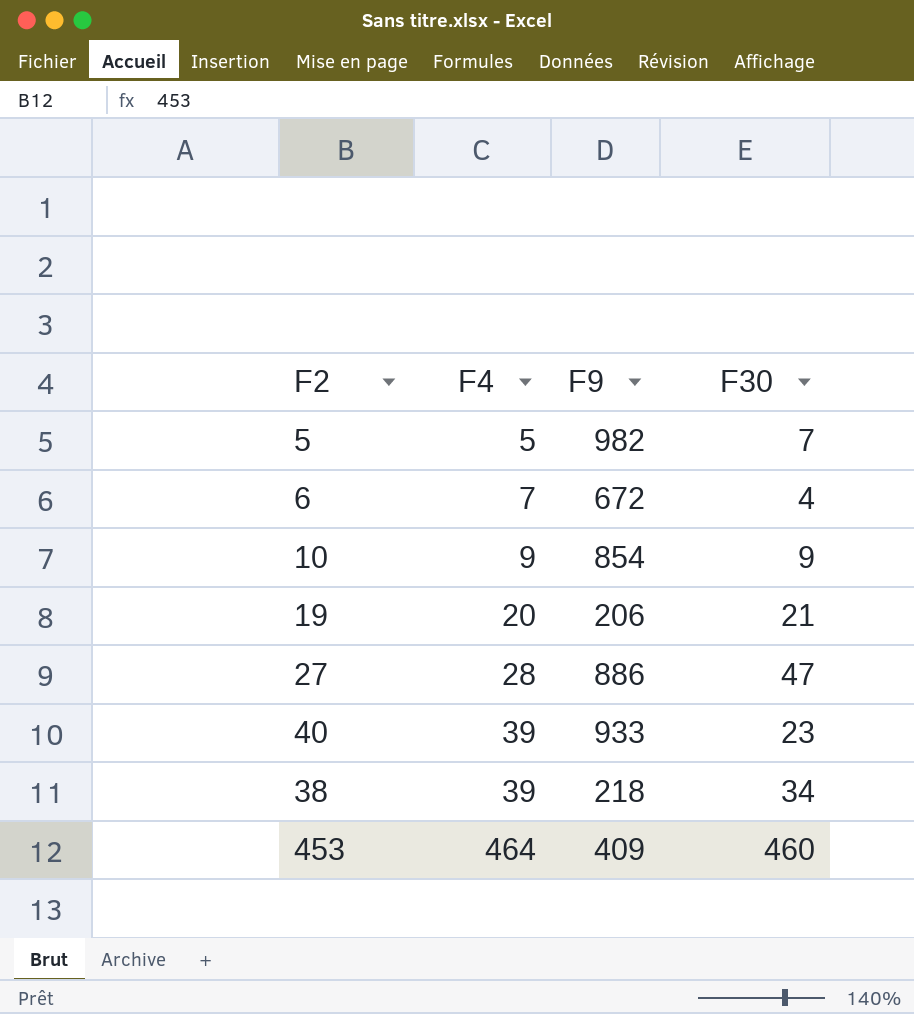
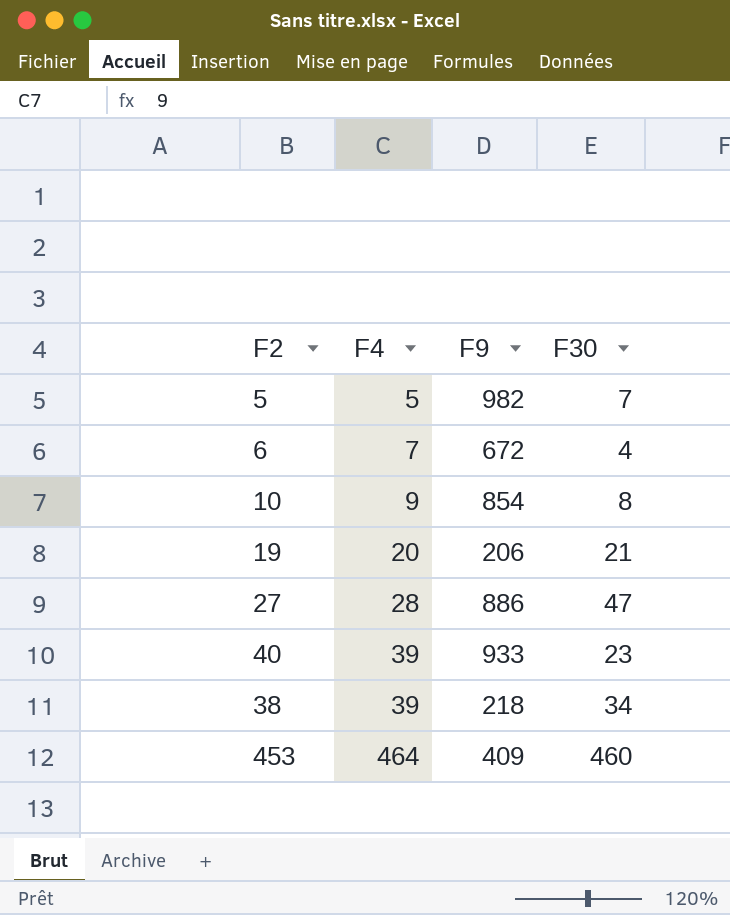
10 | F30: 9 -> 8

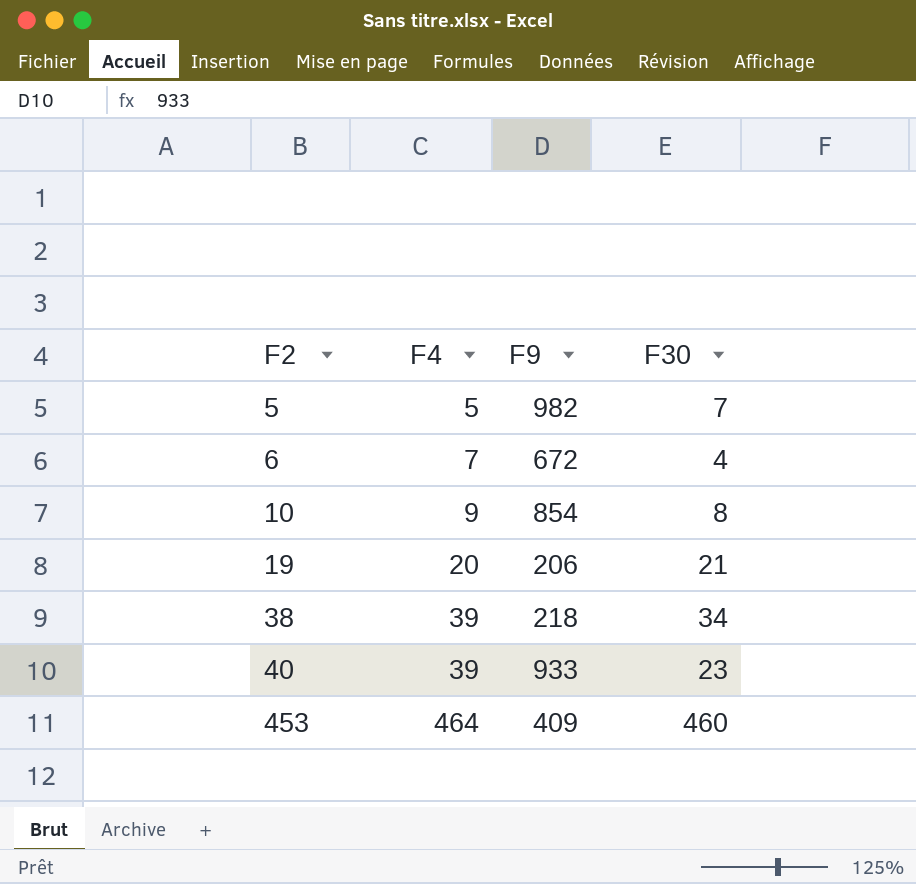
row order: F4 ascending -> F2 ascending
row 27: 28 | 886 | 47 -> none

